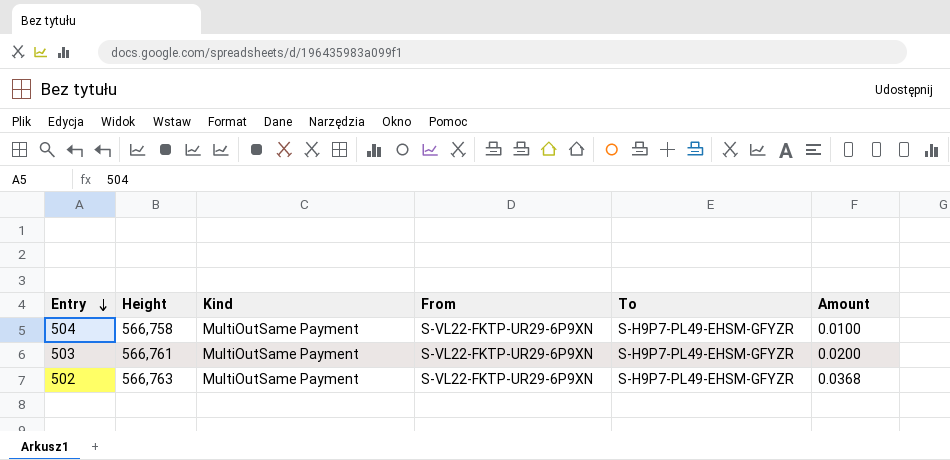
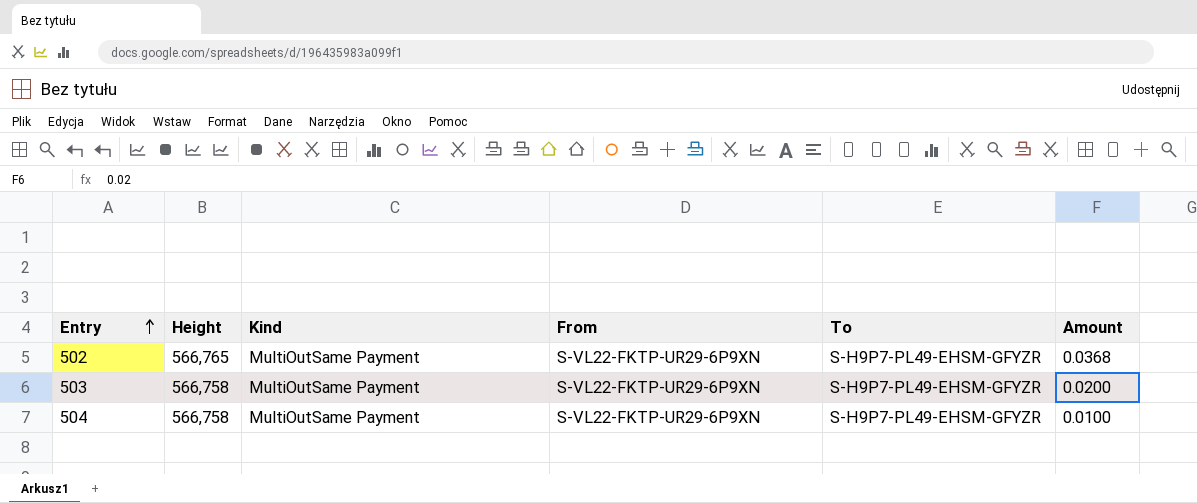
row order: Entry descending -> Entry ascending
502 | Height: 566,763 -> 566,765
503 | Height: 566,761 -> 566,758

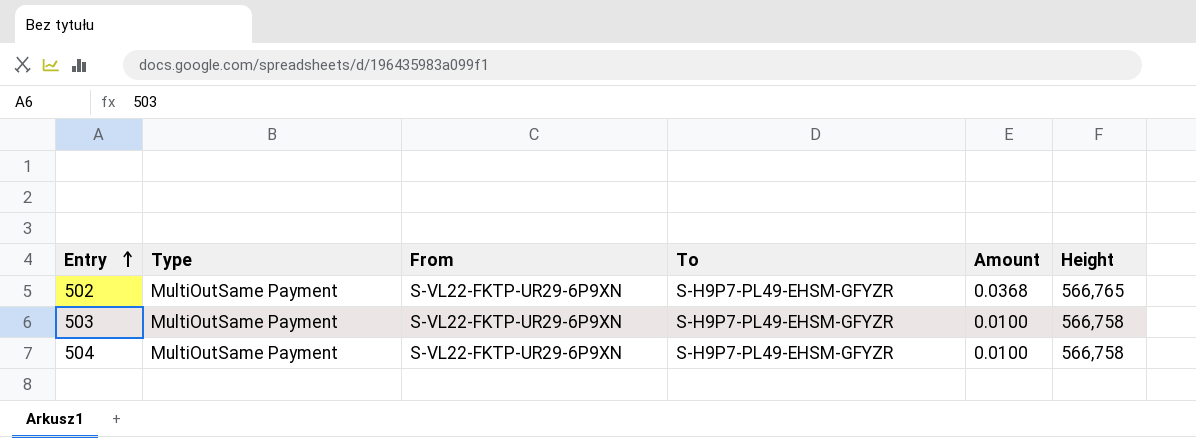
column name: Kind -> Type
column Height | position: 2 -> 6
503 | Amount: 0.0200 -> 0.0100

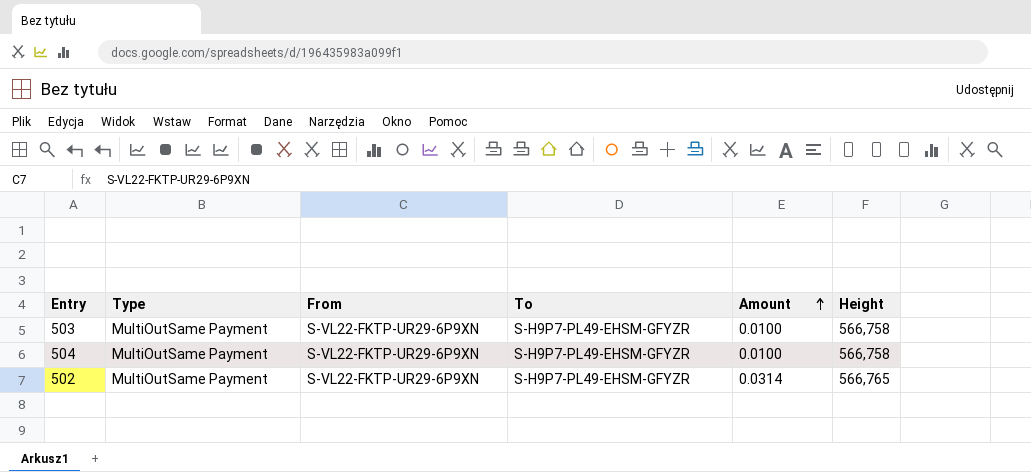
row order: Entry ascending -> Amount ascending
502 | Amount: 0.0368 -> 0.0314

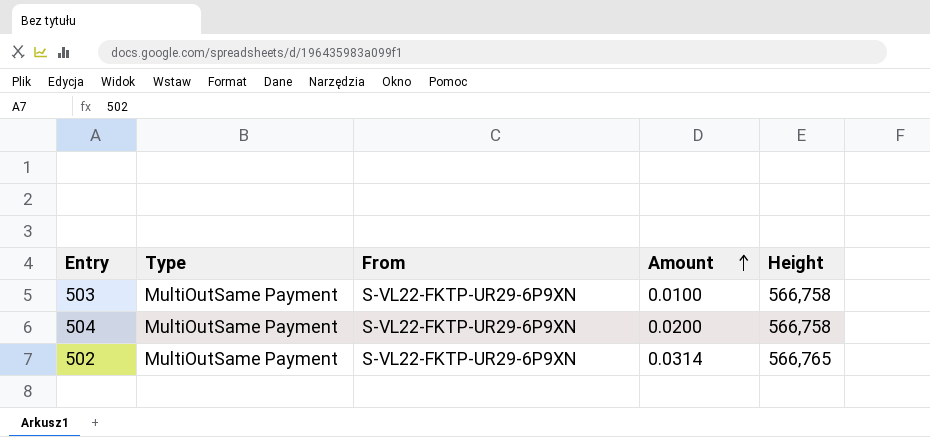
column To | position: 4 -> none
504 | Amount: 0.0100 -> 0.0200

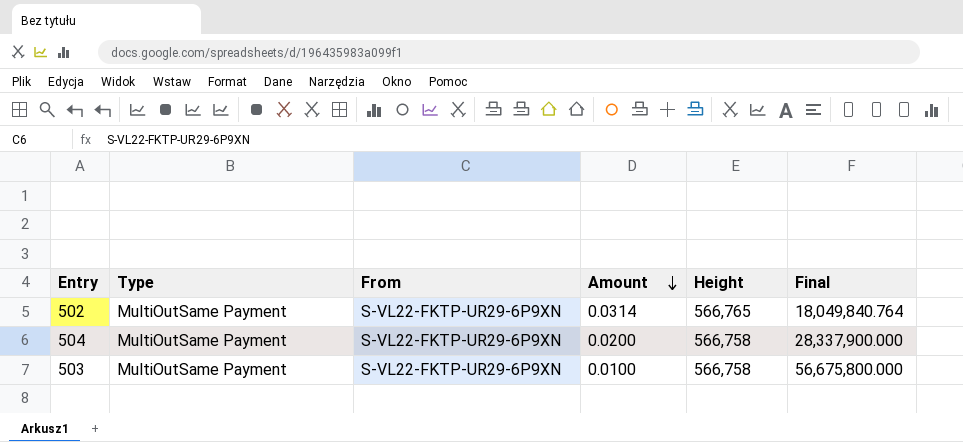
row order: Amount ascending -> Amount descending
column Final | formula: none -> [Height] / [Amount]

